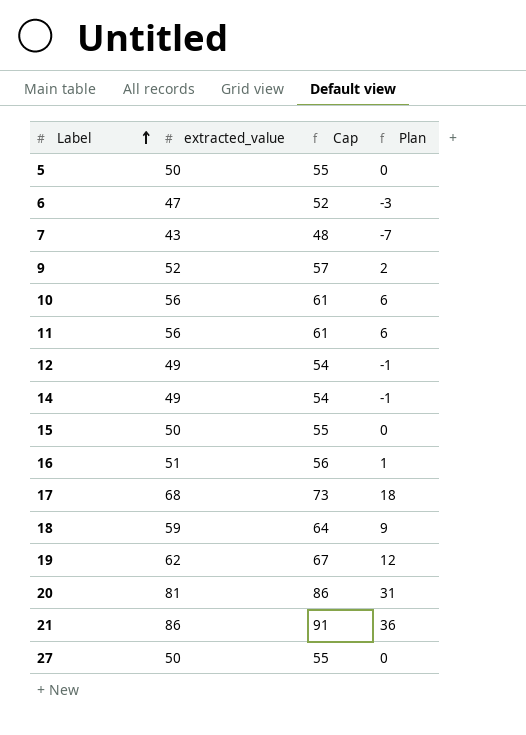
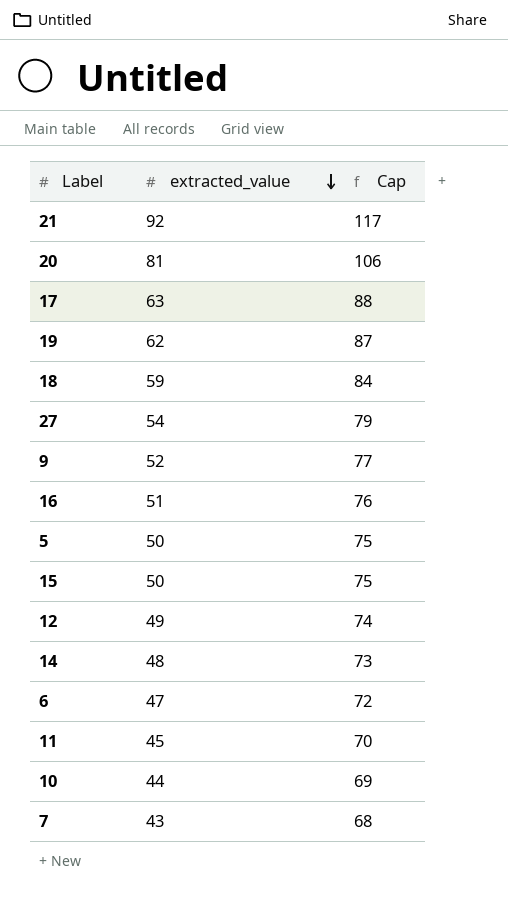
row order: Label ascending -> extracted_value descending
column Plan | formula: [extracted_value] - 50 -> none
column Cap | formula: [extracted_value] + 5 -> [extracted_value] + 25
21 | extracted_value: 86 -> 92
17 | extracted_value: 68 -> 63
27 | extracted_value: 50 -> 54
14 | extracted_value: 49 -> 48
11 | extracted_value: 56 -> 45
10 | extracted_value: 56 -> 44

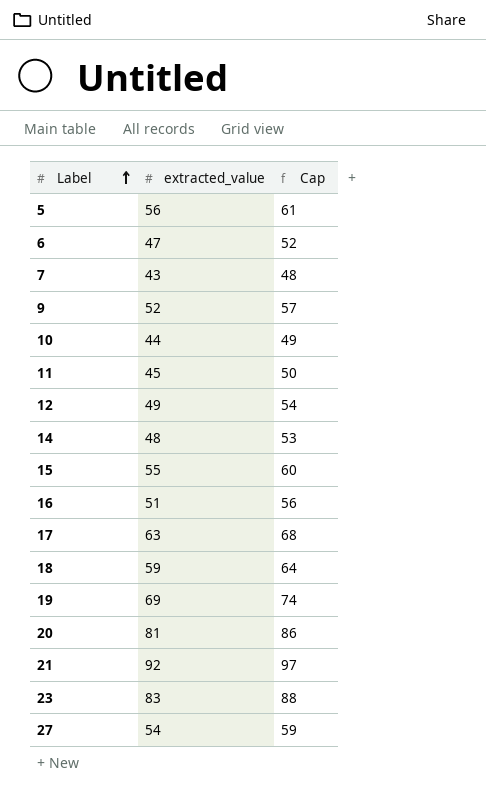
row order: extracted_value descending -> Label ascending
column Cap | formula: [extracted_value] + 25 -> [extracted_value] + 5
5 | extracted_value: 50 -> 56
15 | extracted_value: 50 -> 55
19 | extracted_value: 62 -> 69
row 23: none -> 83 | 88

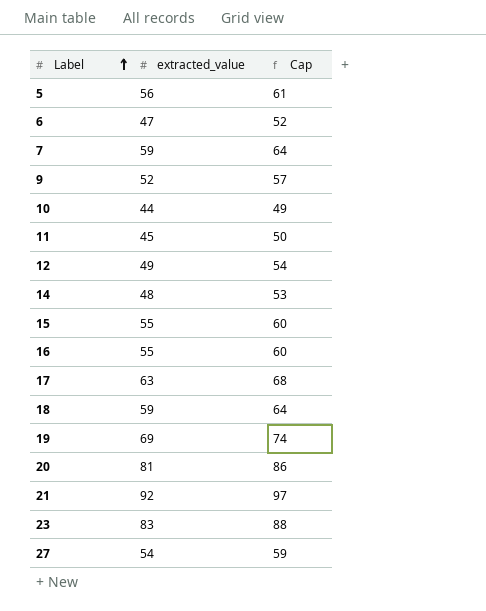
7 | extracted_value: 43 -> 59
7 | Cap: 48 -> 64
16 | extracted_value: 51 -> 55
16 | Cap: 56 -> 60

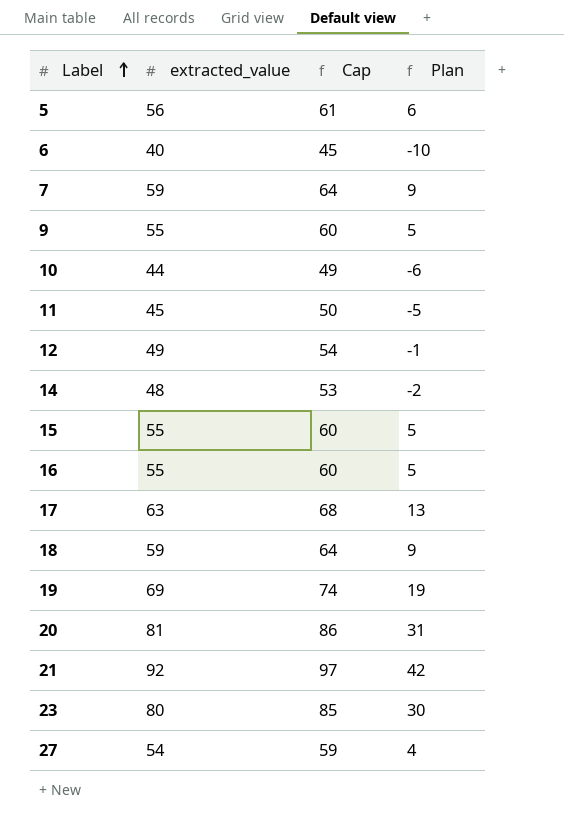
column Plan | formula: none -> [extracted_value] - 50
6 | extracted_value: 47 -> 40
6 | Cap: 52 -> 45
9 | extracted_value: 52 -> 55
9 | Cap: 57 -> 60
23 | extracted_value: 83 -> 80
23 | Cap: 88 -> 85

